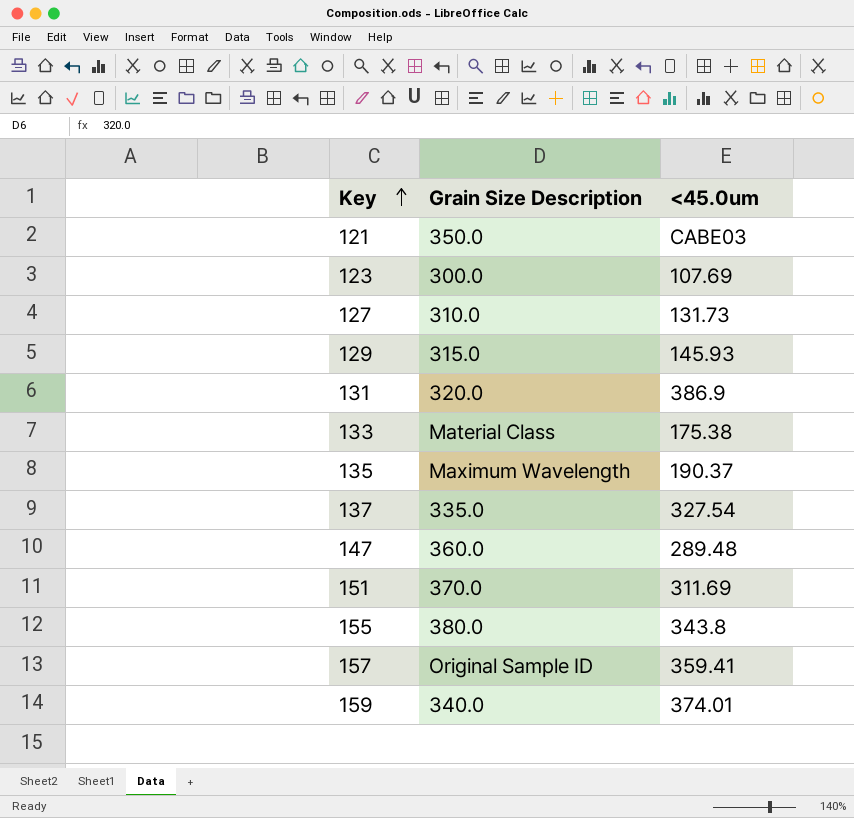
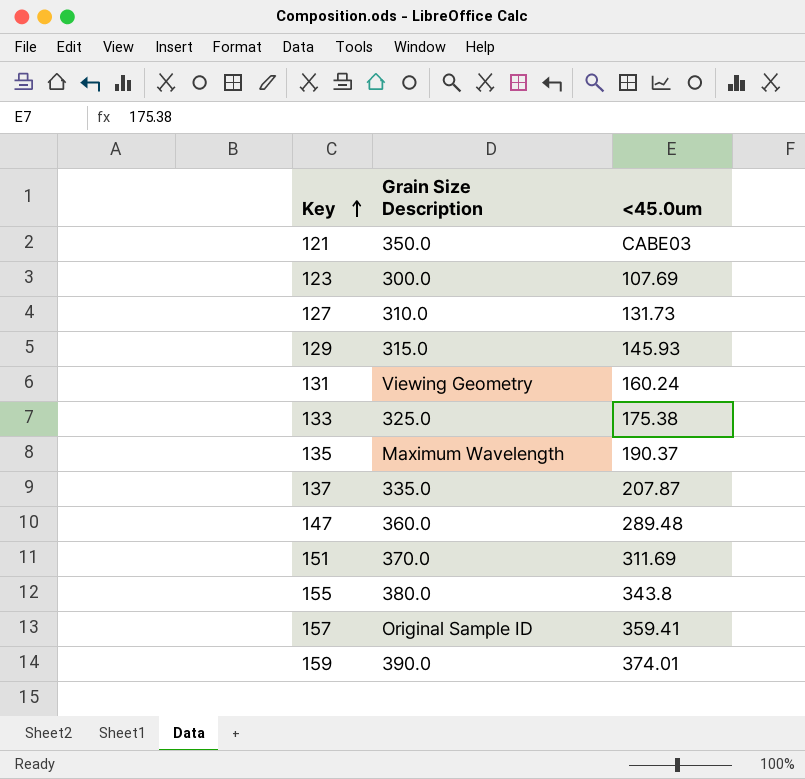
131 | Grain Size Description: 320.0 -> Viewing Geometry
131 | <45.0um: 386.9 -> 160.24
133 | Grain Size Description: Material Class -> 325.0
137 | <45.0um: 327.54 -> 207.87
159 | Grain Size Description: 340.0 -> 390.0

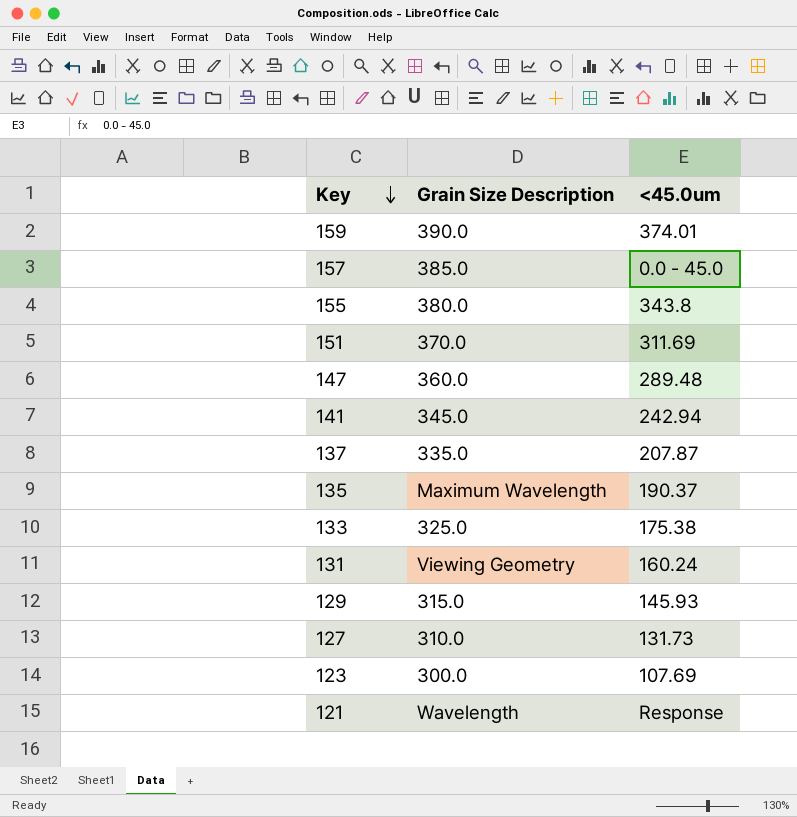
row order: Key ascending -> Key descending
157 | Grain Size Description: Original Sample ID -> 385.0
157 | <45.0um: 359.41 -> 0.0 - 45.0
row 141: none -> 345.0 | 242.94
121 | Grain Size Description: 350.0 -> Wavelength
121 | <45.0um: CABE03 -> Response

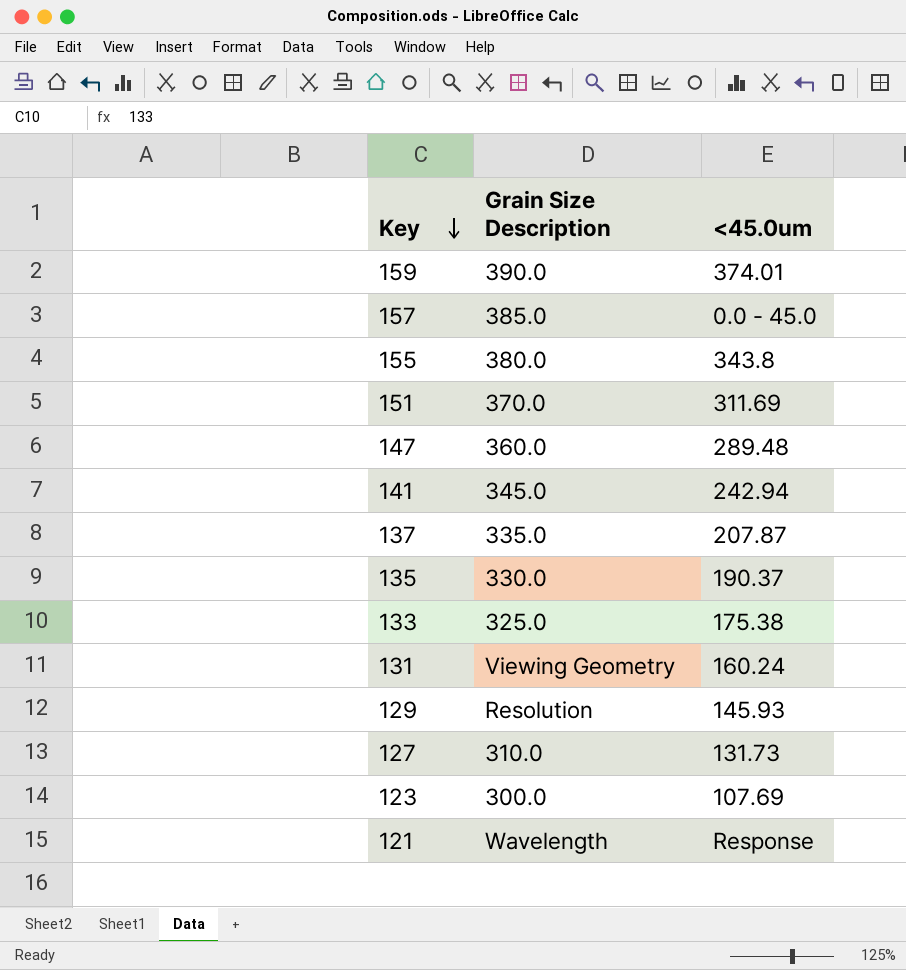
135 | Grain Size Description: Maximum Wavelength -> 330.0
129 | Grain Size Description: 315.0 -> Resolution

